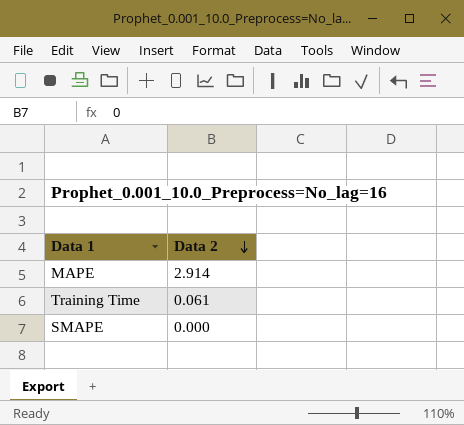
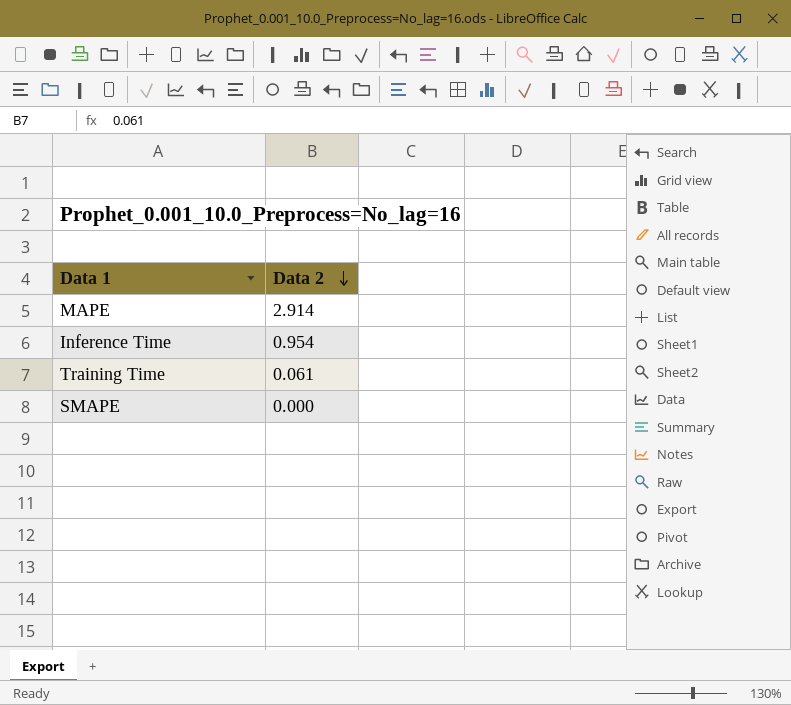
row Inference Time: none -> 0.954

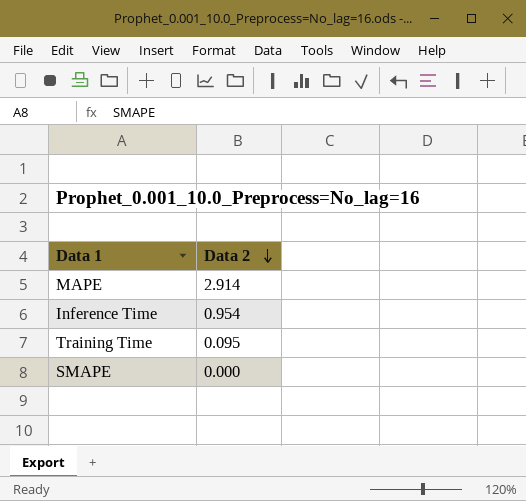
Training Time | Data 2: 0.061 -> 0.095

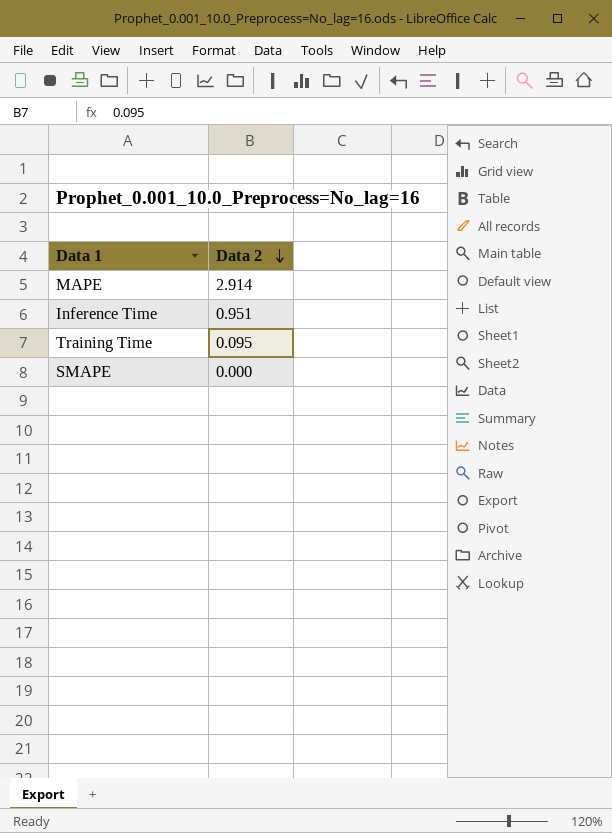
Inference Time | Data 2: 0.954 -> 0.951

